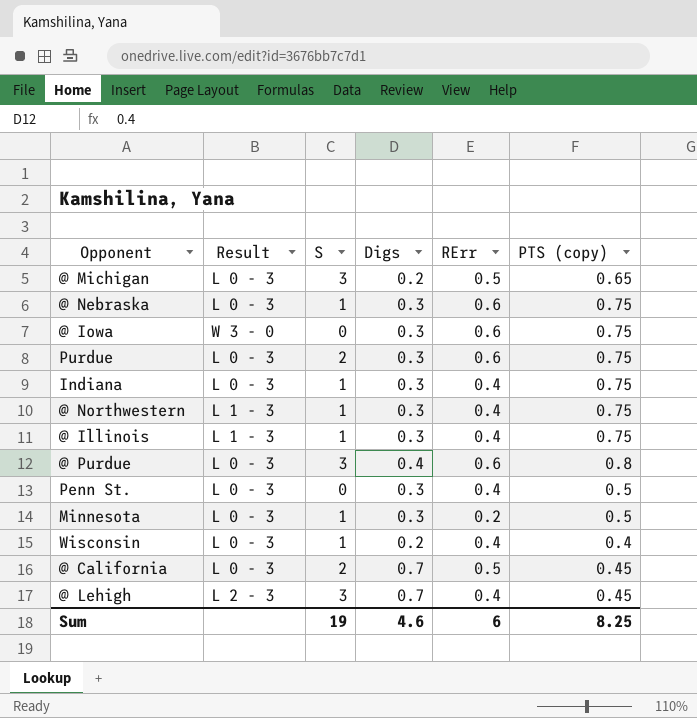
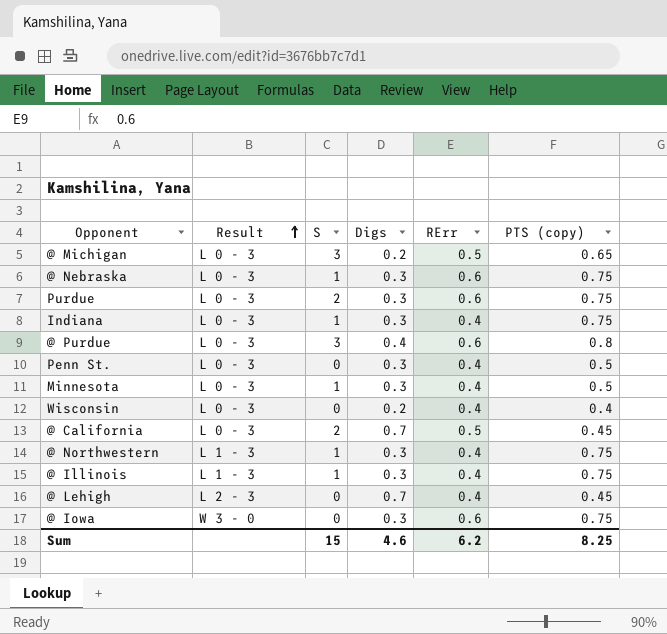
row order: none -> Result ascending
Minnesota | RErr: 0.2 -> 0.4
Wisconsin | S: 1 -> 0
@ Lehigh | S: 3 -> 0
Sum | S: 19 -> 15
Sum | RErr: 6 -> 6.2

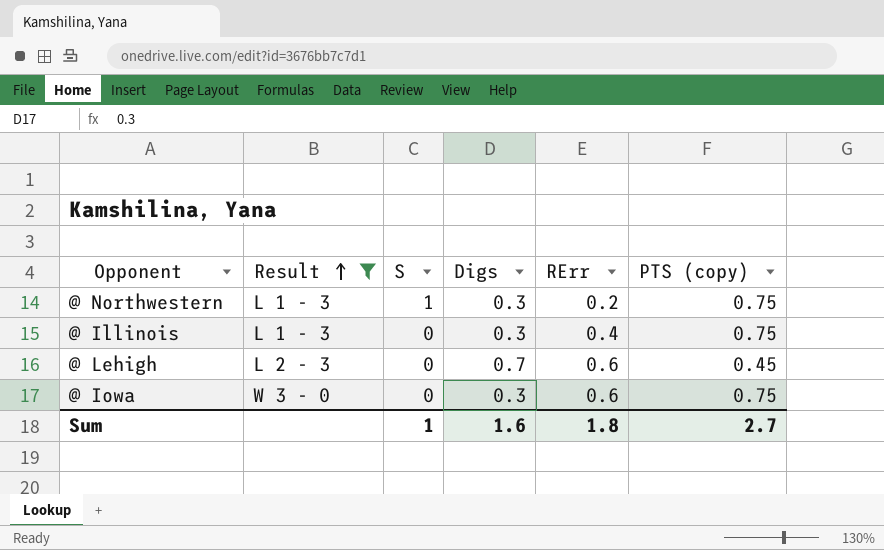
filter: none -> Result != L 0 - 3
@ Northwestern | RErr: 0.4 -> 0.2
@ Illinois | S: 1 -> 0
@ Lehigh | RErr: 0.4 -> 0.6
Sum | S: 15 -> 1
Sum | Digs: 4.6 -> 1.6
Sum | RErr: 6.2 -> 1.8
Sum | PTS (copy): 8.25 -> 2.7

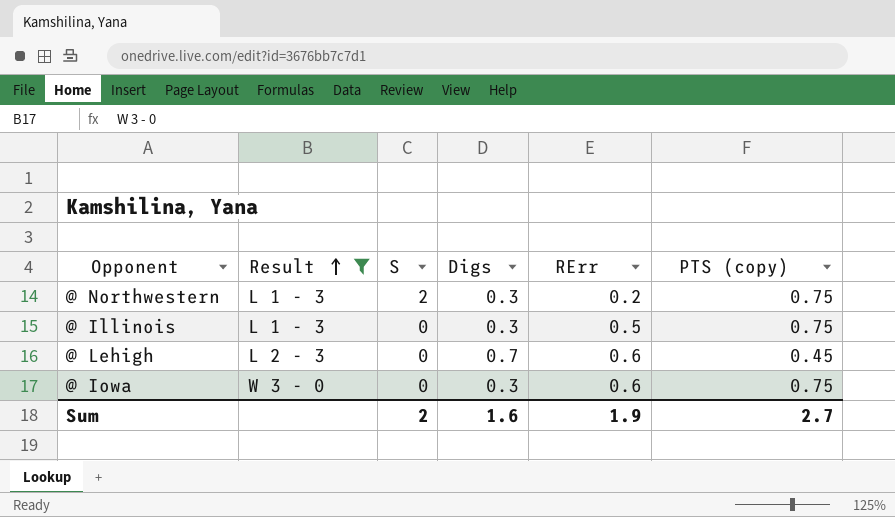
@ Northwestern | S: 1 -> 2
@ Illinois | RErr: 0.4 -> 0.5
Sum | S: 1 -> 2
Sum | RErr: 1.8 -> 1.9

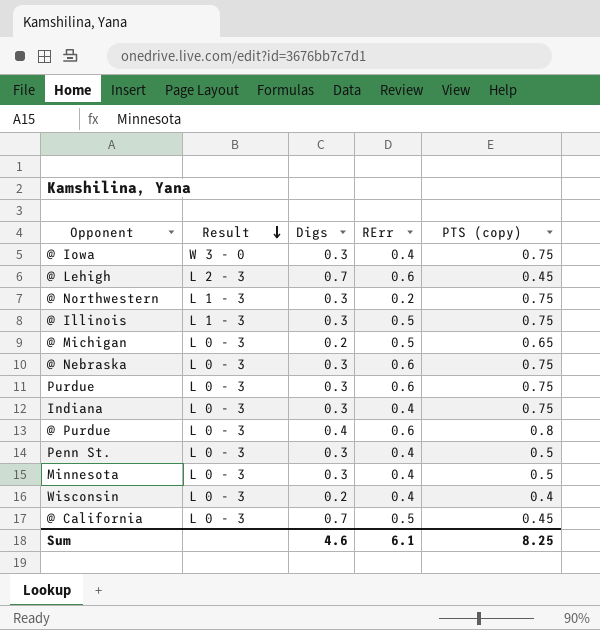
filter: Result != L 0 - 3 -> none
row order: Result ascending -> Result descending
column S | position: 3 -> none
@ Iowa | RErr: 0.6 -> 0.4
Sum | Digs: 1.6 -> 4.6
Sum | RErr: 1.9 -> 6.1
Sum | PTS (copy): 2.7 -> 8.25

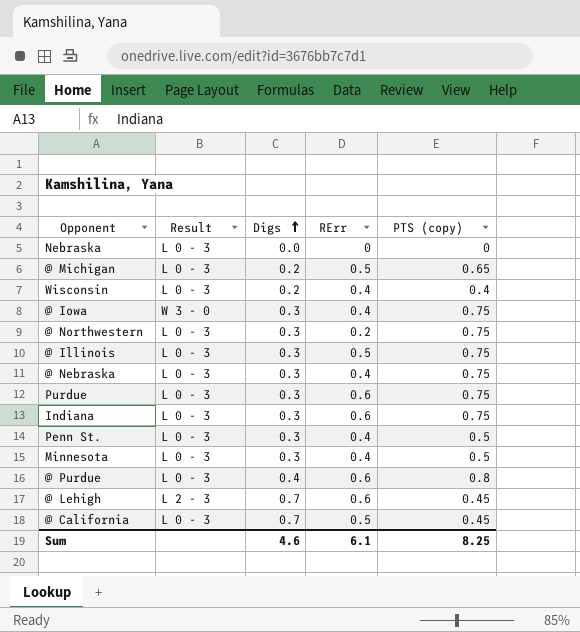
row order: Result descending -> Digs ascending
row Nebraska: none -> L 0 - 3 | 0.0 | 0 | 0
@ Northwestern | Result: L 1 - 3 -> L 0 - 3
@ Illinois | Result: L 1 - 3 -> L 0 - 3
@ Nebraska | RErr: 0.6 -> 0.4
Indiana | RErr: 0.4 -> 0.6

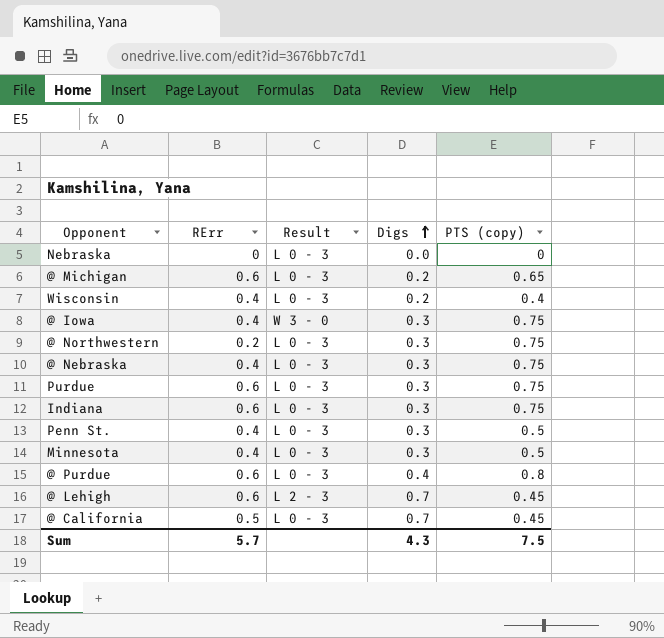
column RErr | position: 4 -> 2
row @ Illinois: L 0 - 3 | 0.3 | 0.5 | 0.75 -> none
@ Michigan | RErr: 0.5 -> 0.6
Sum | RErr: 6.1 -> 5.7
Sum | Digs: 4.6 -> 4.3
Sum | PTS (copy): 8.25 -> 7.5

